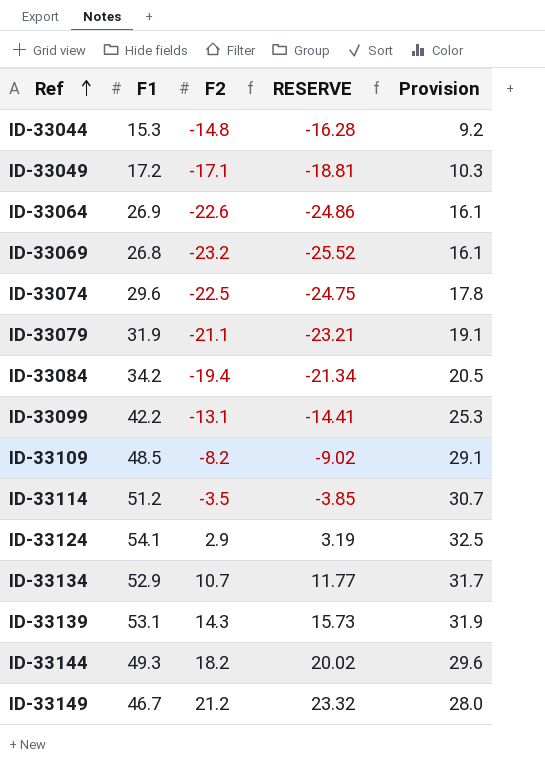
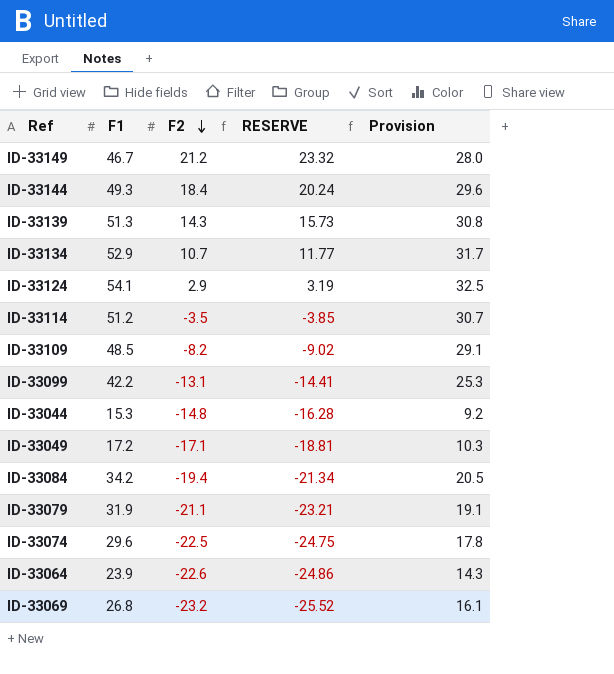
row order: Ref ascending -> F2 descending
ID-33144 | F2: 18.2 -> 18.4
ID-33144 | RESERVE: 20.02 -> 20.24
ID-33139 | F1: 53.1 -> 51.3
ID-33139 | Provision: 31.9 -> 30.8
ID-33064 | F1: 26.9 -> 23.9
ID-33064 | Provision: 16.1 -> 14.3

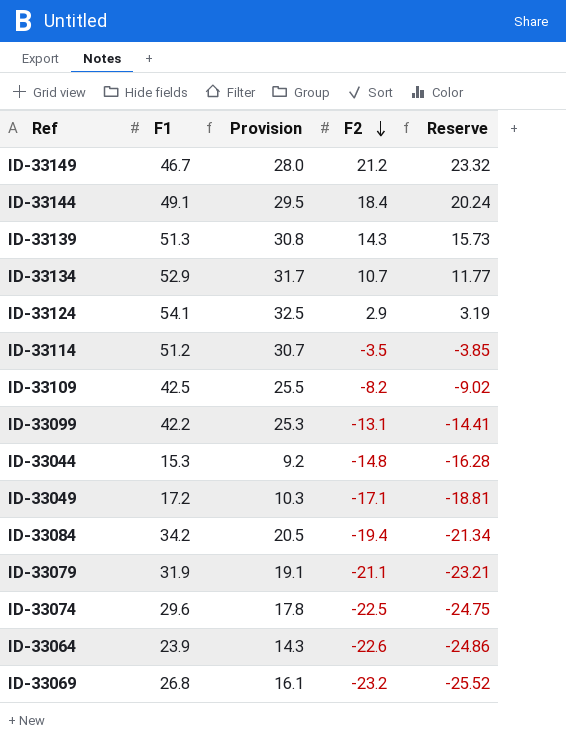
column Provision | position: 5 -> 3
column name: RESERVE -> Reserve
ID-33144 | F1: 49.3 -> 49.1
ID-33144 | Provision: 29.6 -> 29.5
ID-33109 | F1: 48.5 -> 42.5
ID-33109 | Provision: 29.1 -> 25.5

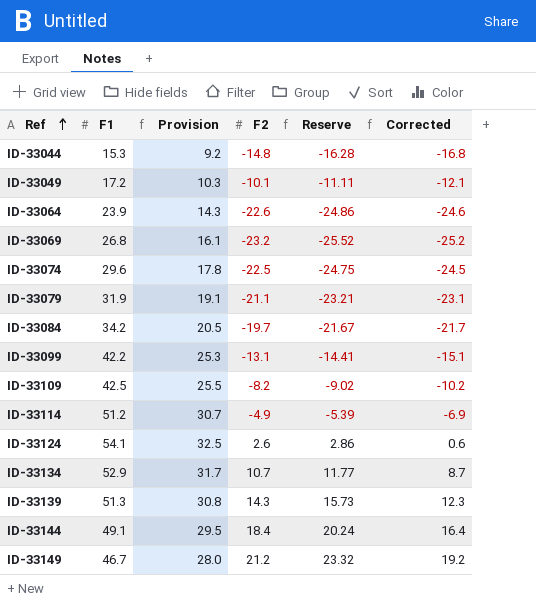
row order: F2 descending -> Ref ascending
column Corrected | formula: none -> [F2] - 2
ID-33049 | F2: -17.1 -> -10.1
ID-33049 | Reserve: -18.81 -> -11.11
ID-33084 | F2: -19.4 -> -19.7
ID-33084 | Reserve: -21.34 -> -21.67
ID-33114 | F2: -3.5 -> -4.9
ID-33114 | Reserve: -3.85 -> -5.39
ID-33124 | F2: 2.9 -> 2.6
ID-33124 | Reserve: 3.19 -> 2.86

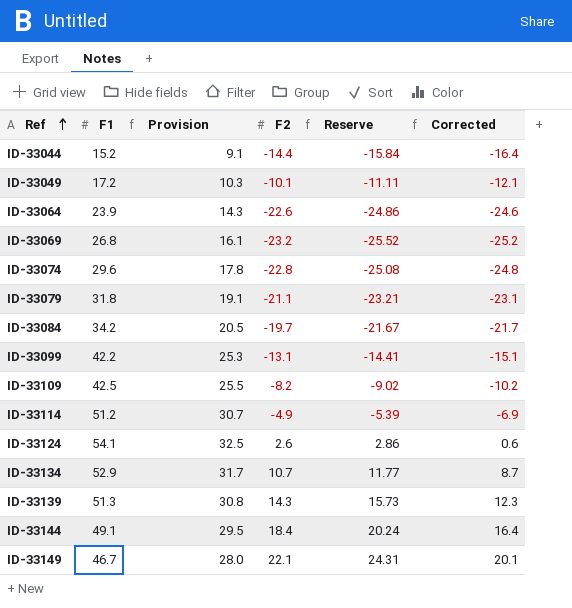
ID-33044 | F1: 15.3 -> 15.2
ID-33044 | Provision: 9.2 -> 9.1
ID-33044 | F2: -14.8 -> -14.4
ID-33044 | Reserve: -16.28 -> -15.84
ID-33044 | Corrected: -16.8 -> -16.4
ID-33074 | F2: -22.5 -> -22.8
ID-33074 | Reserve: -24.75 -> -25.08
ID-33074 | Corrected: -24.5 -> -24.8
ID-33079 | F1: 31.9 -> 31.8
ID-33149 | F2: 21.2 -> 22.1
ID-33149 | Reserve: 23.32 -> 24.31
ID-33149 | Corrected: 19.2 -> 20.1

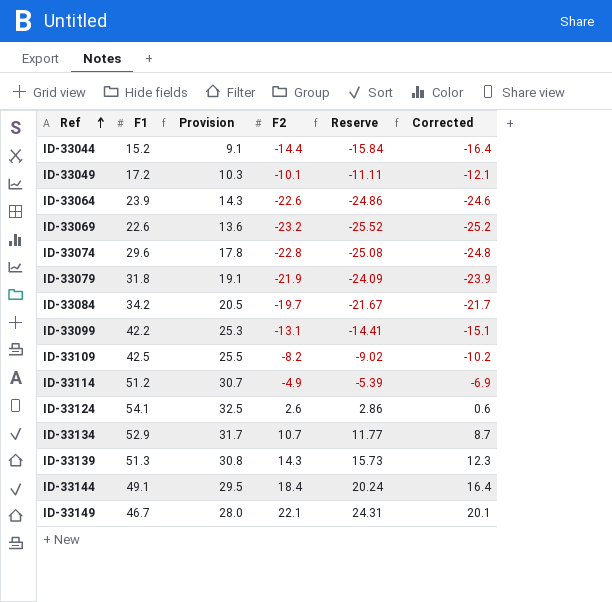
ID-33069 | F1: 26.8 -> 22.6
ID-33069 | Provision: 16.1 -> 13.6
ID-33079 | F2: -21.1 -> -21.9
ID-33079 | Reserve: -23.21 -> -24.09
ID-33079 | Corrected: -23.1 -> -23.9

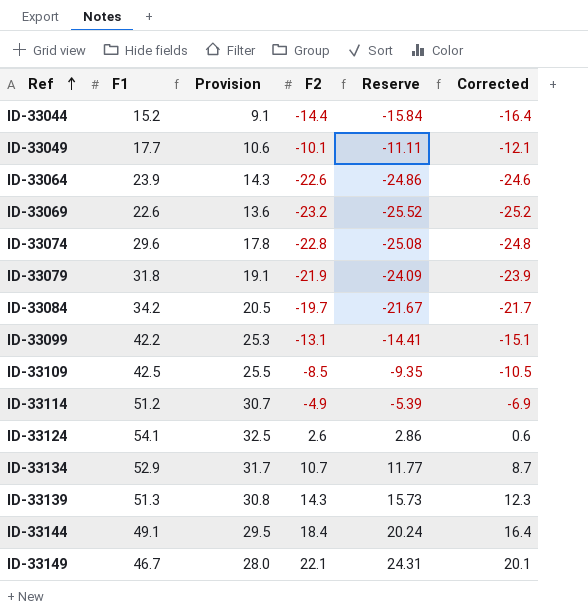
ID-33049 | F1: 17.2 -> 17.7
ID-33049 | Provision: 10.3 -> 10.6
ID-33109 | F2: -8.2 -> -8.5
ID-33109 | Reserve: -9.02 -> -9.35
ID-33109 | Corrected: -10.2 -> -10.5

